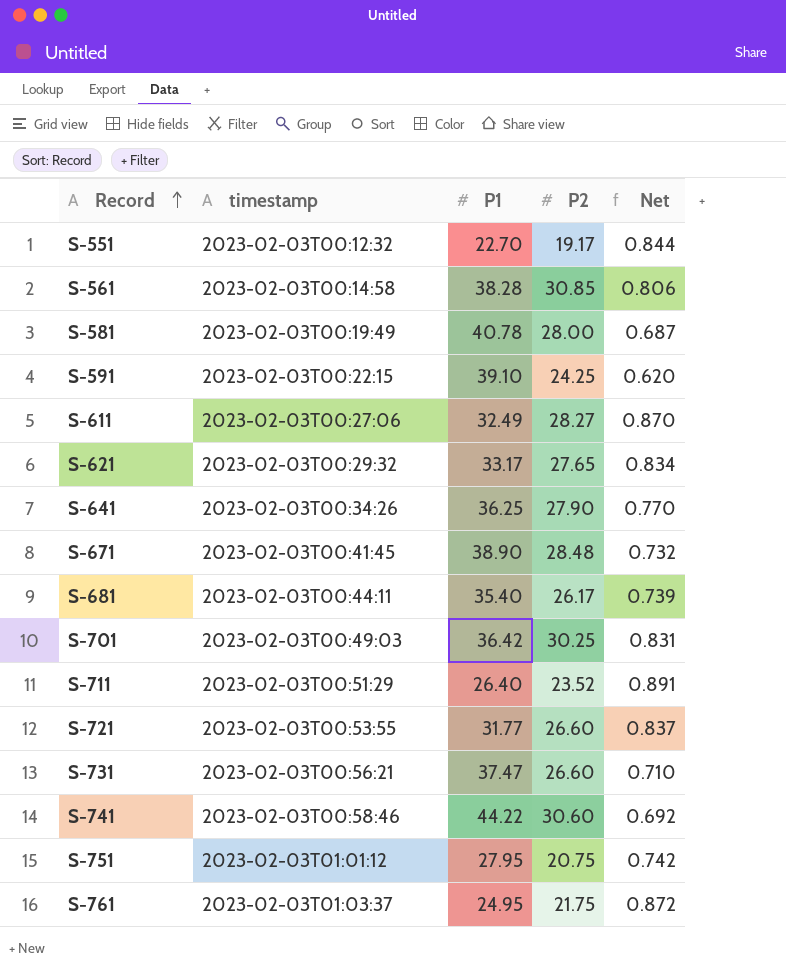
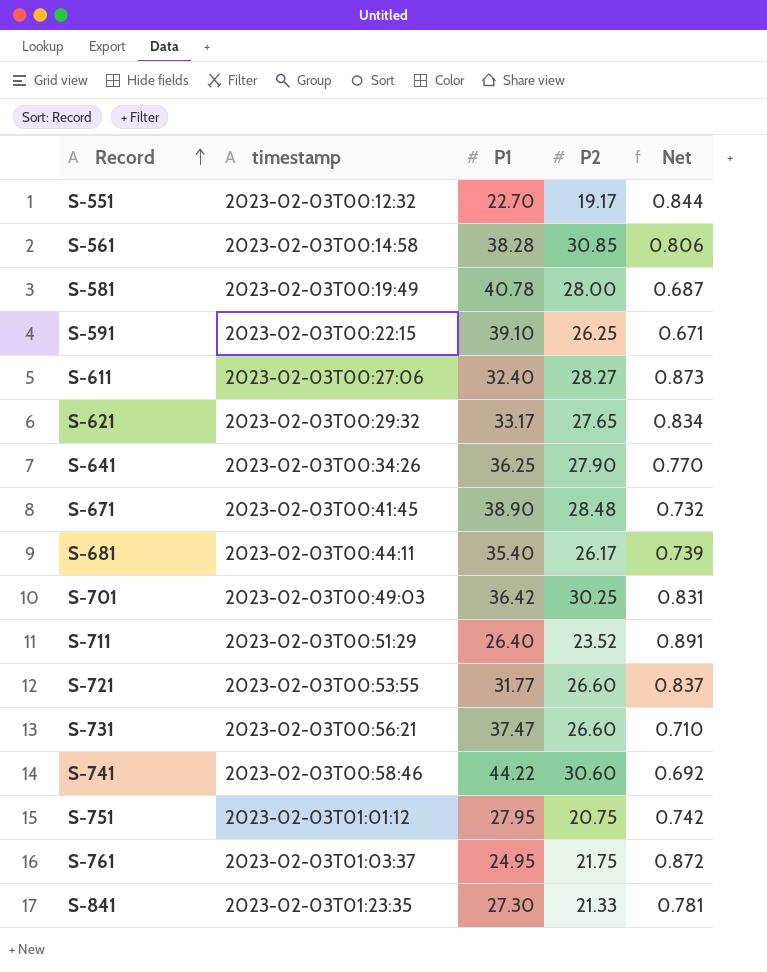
S-591 | P2: 24.25 -> 26.25
S-591 | Net: 0.620 -> 0.671
S-611 | P1: 32.49 -> 32.40
S-611 | Net: 0.870 -> 0.873
row S-841: none -> 2023-02-03T01:23:35 | 27.30 | 21.33 | 0.781

